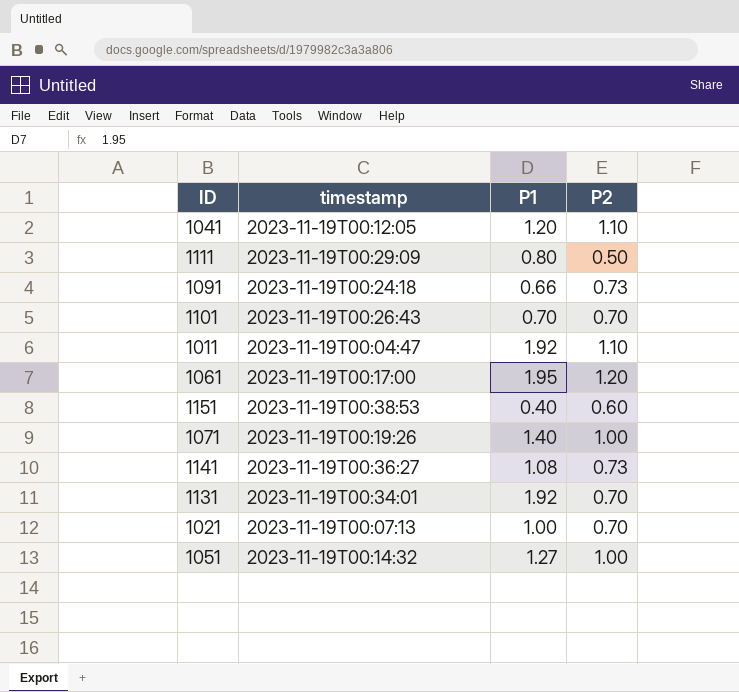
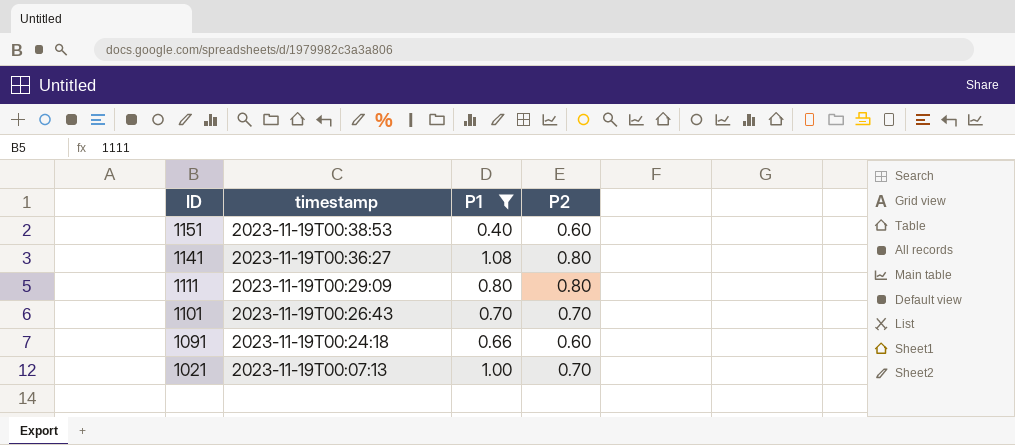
filter: none -> P1 <= 1.08
row order: none -> ID descending
1141 | P2: 0.73 -> 0.80
1111 | P2: 0.50 -> 0.80
1091 | P2: 0.73 -> 0.60

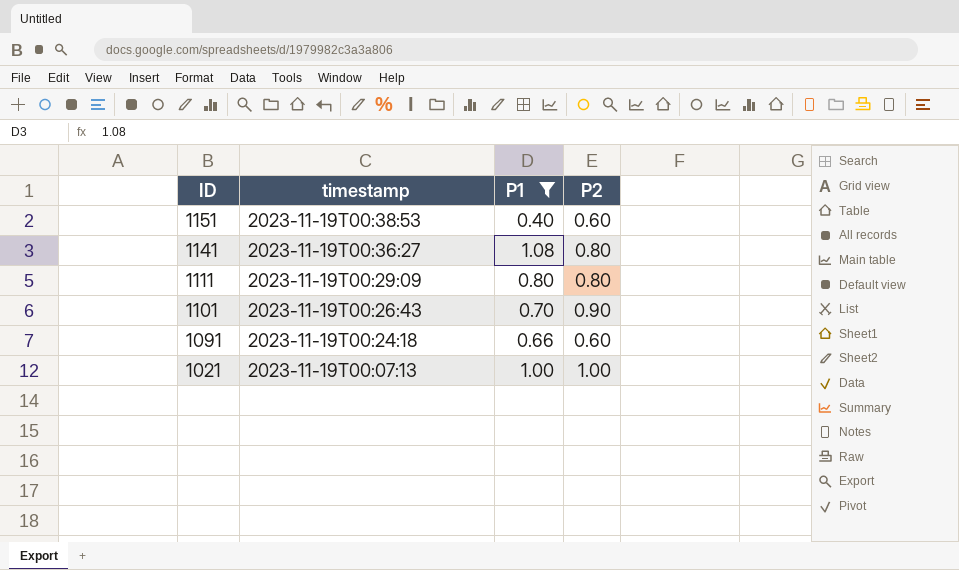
1101 | P2: 0.70 -> 0.90
1021 | P2: 0.70 -> 1.00

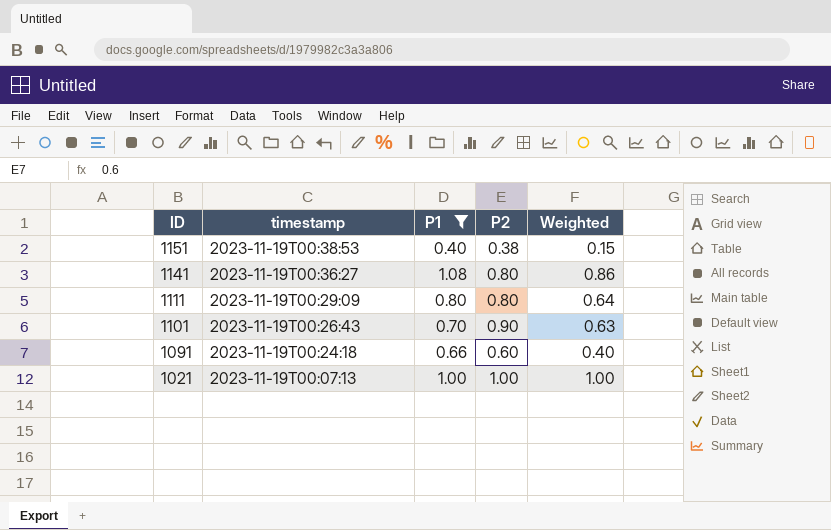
column Weighted | formula: none -> [P1] * [P2]
1151 | P2: 0.60 -> 0.38

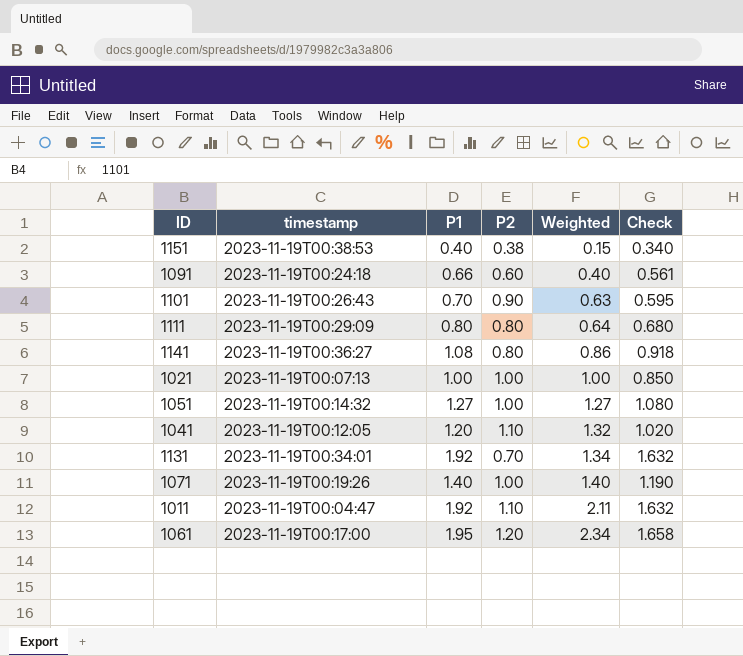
filter: P1 <= 1.08 -> none
row order: ID descending -> Weighted ascending
column Check | formula: none -> [P1] * 0.85

